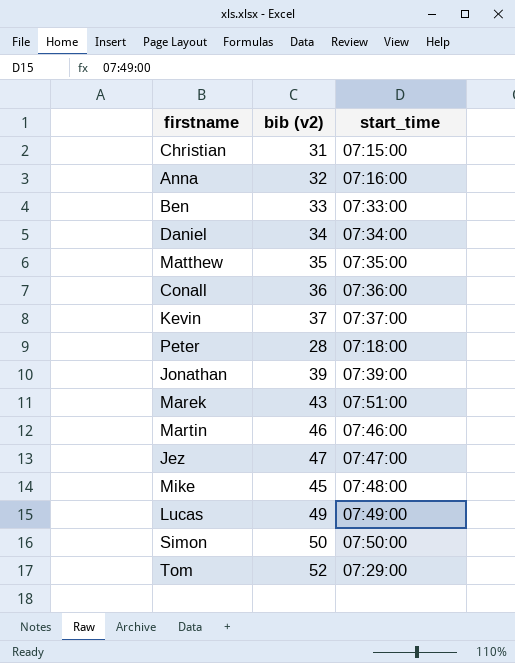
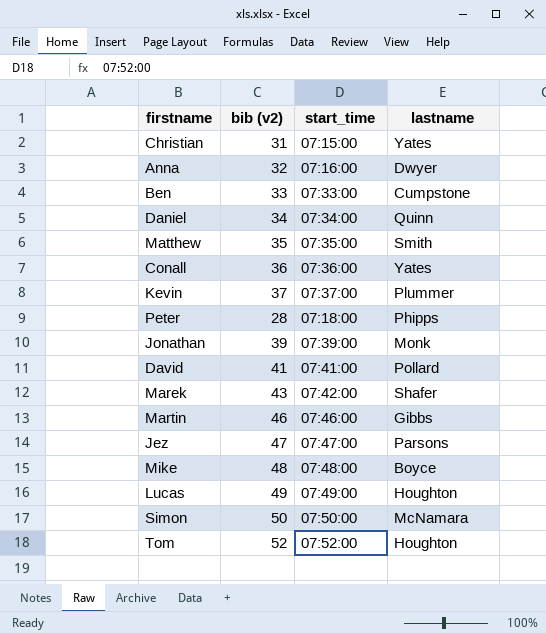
column lastname | position: none -> 4
row David: none -> 41 | 07:41:00 | Pollard
Marek | start_time: 07:51:00 -> 07:42:00
Mike | bib (v2): 45 -> 48
Tom | start_time: 07:29:00 -> 07:52:00

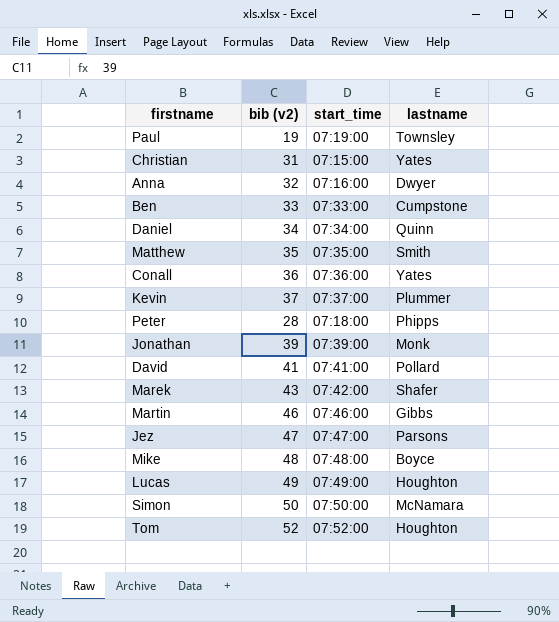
row Paul: none -> 19 | 07:19:00 | Townsley

